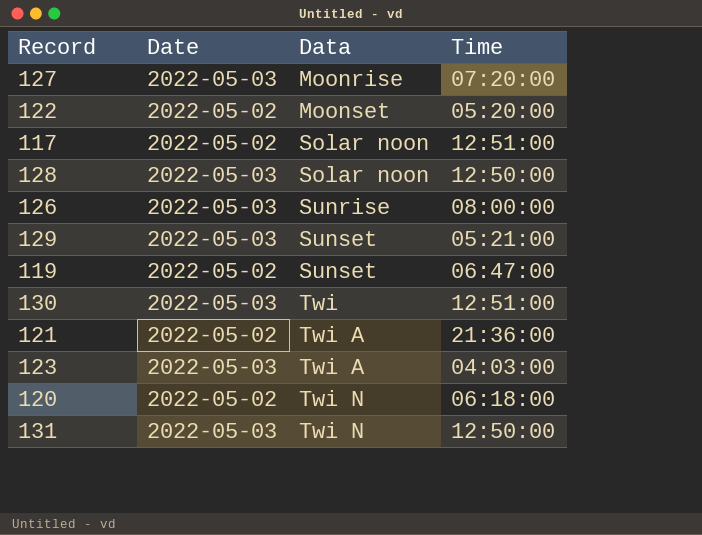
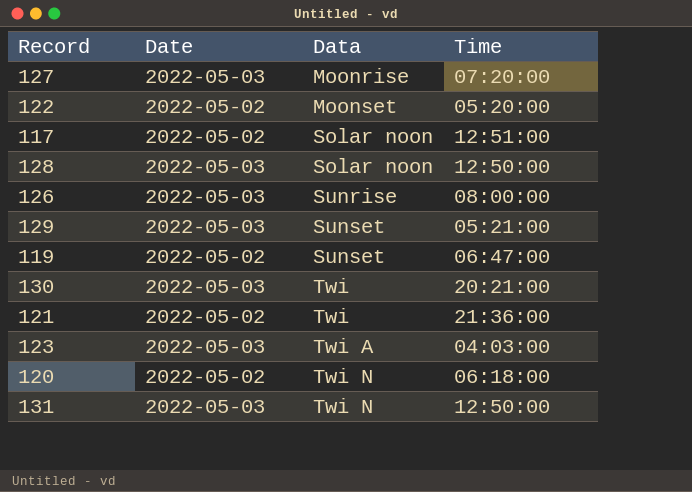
130 | Time: 12:51:00 -> 20:21:00
121 | Data: Twi A -> Twi

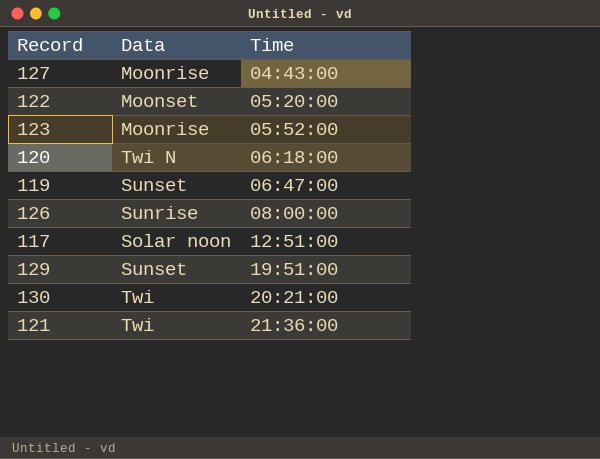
row order: Data ascending -> Time ascending
column Date | position: 2 -> none
row 128: 2022-05-03 | Solar noon | 12:50:00 -> none
row 131: 2022-05-03 | Twi N | 12:50:00 -> none
127 | Time: 07:20:00 -> 04:43:00
123 | Data: Twi A -> Moonrise
123 | Time: 04:03:00 -> 05:52:00
129 | Time: 05:21:00 -> 19:51:00

